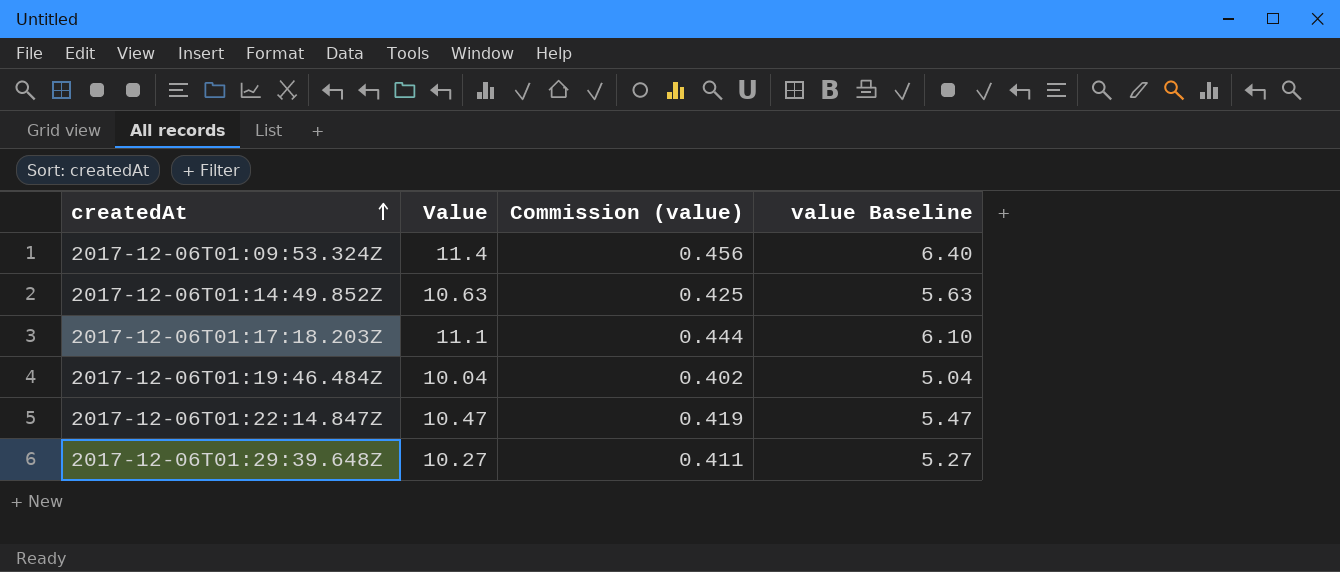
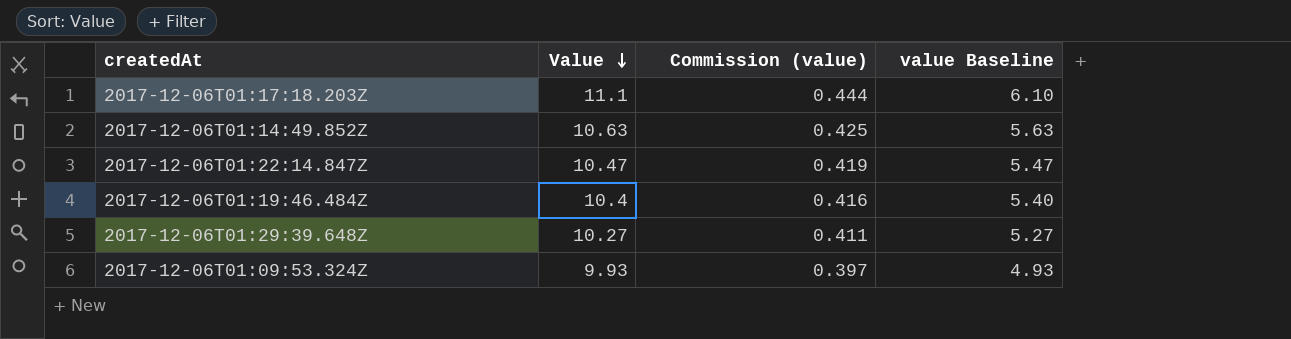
row order: createdAt ascending -> Value descending
2017-12-06T01:19:46.484Z | Value: 10.04 -> 10.4
2017-12-06T01:19:46.484Z | Commission (value): 0.402 -> 0.416
2017-12-06T01:19:46.484Z | value Baseline: 5.04 -> 5.40
2017-12-06T01:09:53.324Z | Value: 11.4 -> 9.93
2017-12-06T01:09:53.324Z | Commission (value): 0.456 -> 0.397
2017-12-06T01:09:53.324Z | value Baseline: 6.40 -> 4.93

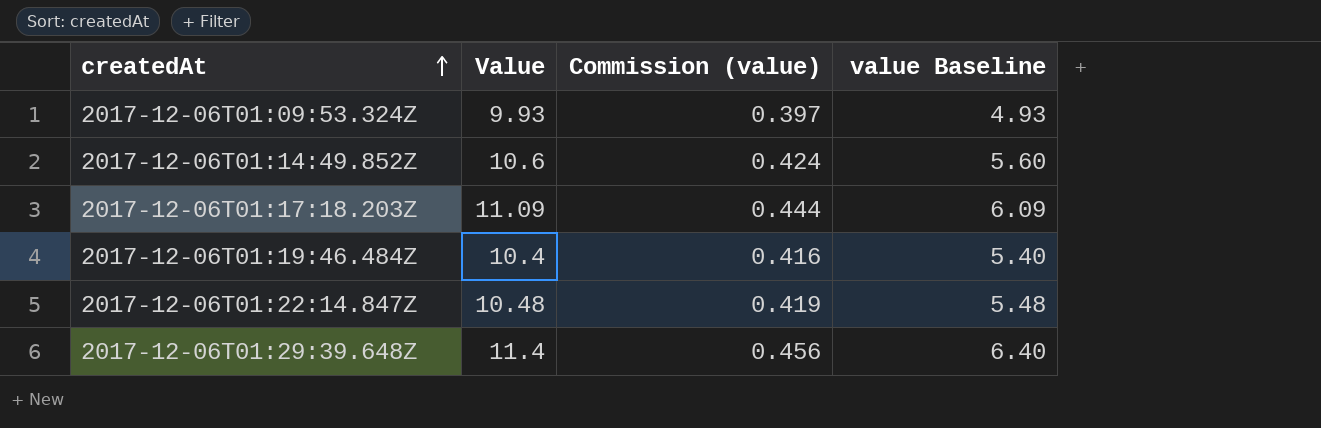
row order: Value descending -> createdAt ascending
2017-12-06T01:14:49.852Z | Value: 10.63 -> 10.6
2017-12-06T01:14:49.852Z | Commission (value): 0.425 -> 0.424
2017-12-06T01:14:49.852Z | value Baseline: 5.63 -> 5.60
2017-12-06T01:17:18.203Z | Value: 11.1 -> 11.09
2017-12-06T01:17:18.203Z | value Baseline: 6.10 -> 6.09
2017-12-06T01:22:14.847Z | Value: 10.47 -> 10.48
2017-12-06T01:22:14.847Z | value Baseline: 5.47 -> 5.48
2017-12-06T01:29:39.648Z | Value: 10.27 -> 11.4
2017-12-06T01:29:39.648Z | Commission (value): 0.411 -> 0.456
2017-12-06T01:29:39.648Z | value Baseline: 5.27 -> 6.40

